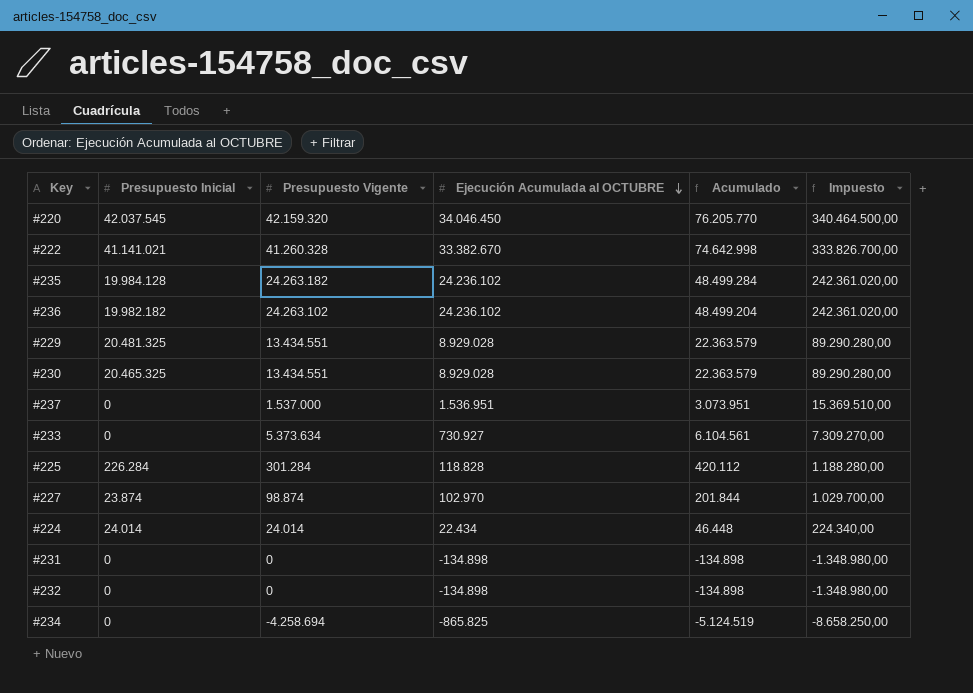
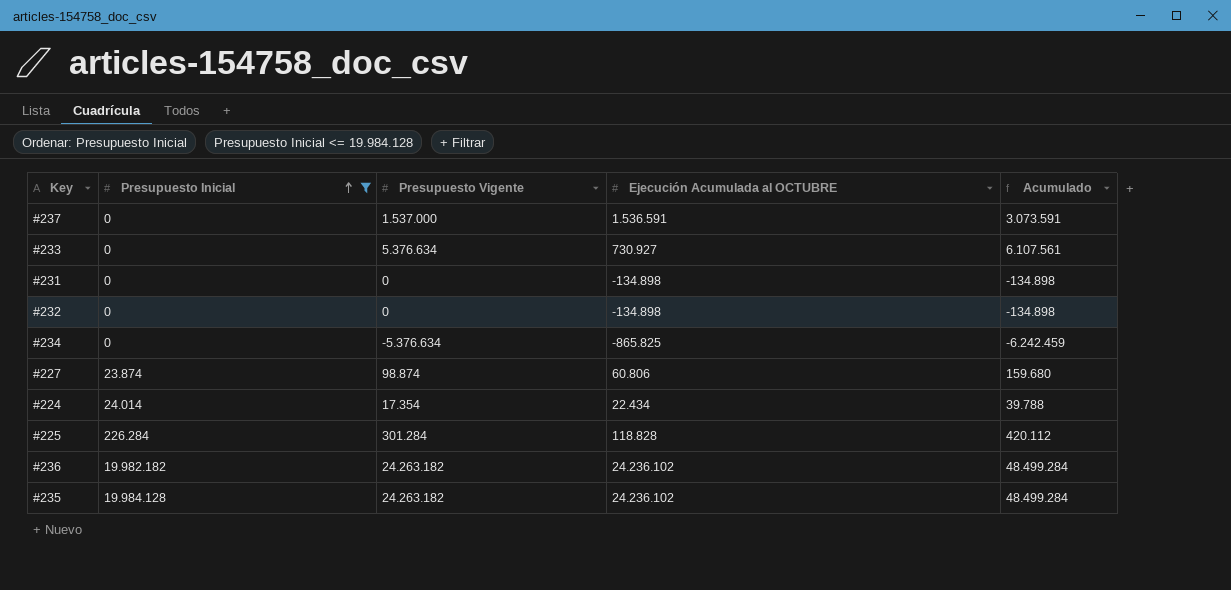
filter: none -> Presupuesto Inicial <= 19.984.128
row order: Ejecución Acumulada al OCTUBRE descending -> Presupuesto Inicial ascending
column Impuesto | formula: [Ejecución Acumulada al OCTUBRE] * 10 -> none
#237 | Ejecución Acumulada al OCTUBRE: 1.536.951 -> 1.536.591
#237 | Acumulado: 3.073.951 -> 3.073.591
#233 | Presupuesto Vigente: 5.373.634 -> 5.376.634
#233 | Acumulado: 6.104.561 -> 6.107.561
#234 | Presupuesto Vigente: -4.258.694 -> -5.376.634
#234 | Acumulado: -5.124.519 -> -6.242.459
#227 | Ejecución Acumulada al OCTUBRE: 102.970 -> 60.806
#227 | Acumulado: 201.844 -> 159.680
#224 | Presupuesto Vigente: 24.014 -> 17.354
#224 | Acumulado: 46.448 -> 39.788
#236 | Presupuesto Vigente: 24.263.102 -> 24.263.182
#236 | Acumulado: 48.499.204 -> 48.499.284

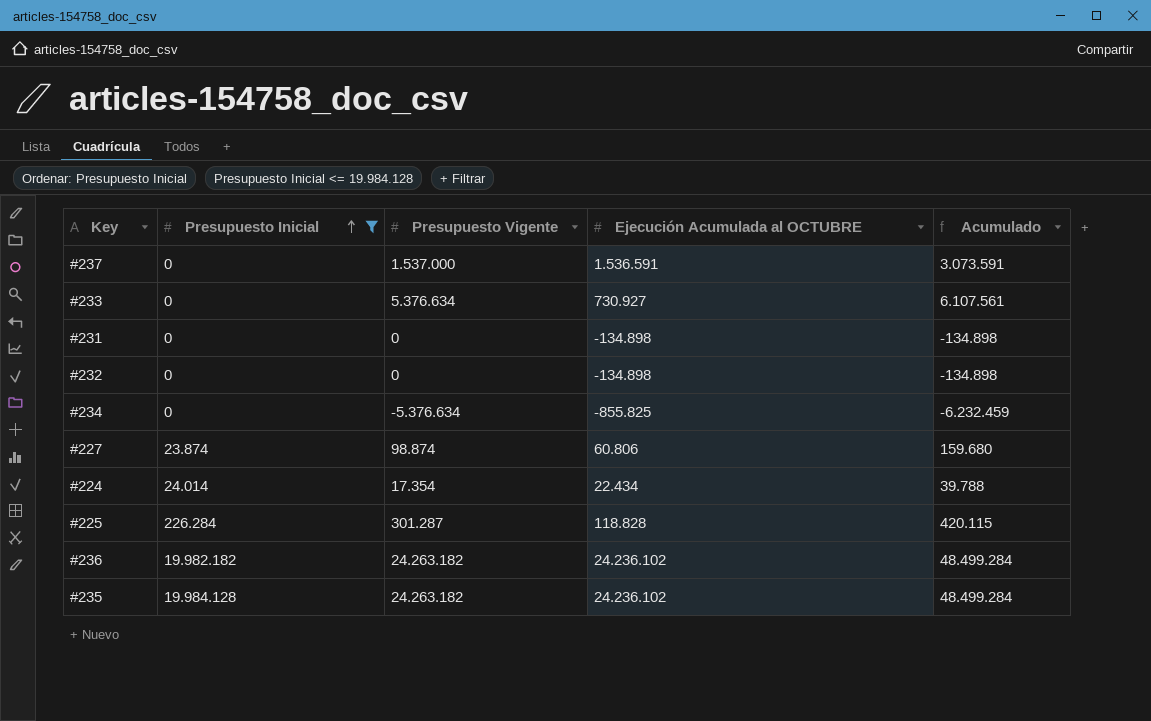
#234 | Ejecución Acumulada al OCTUBRE: -865.825 -> -855.825
#234 | Acumulado: -6.242.459 -> -6.232.459
#225 | Presupuesto Vigente: 301.284 -> 301.287
#225 | Acumulado: 420.112 -> 420.115

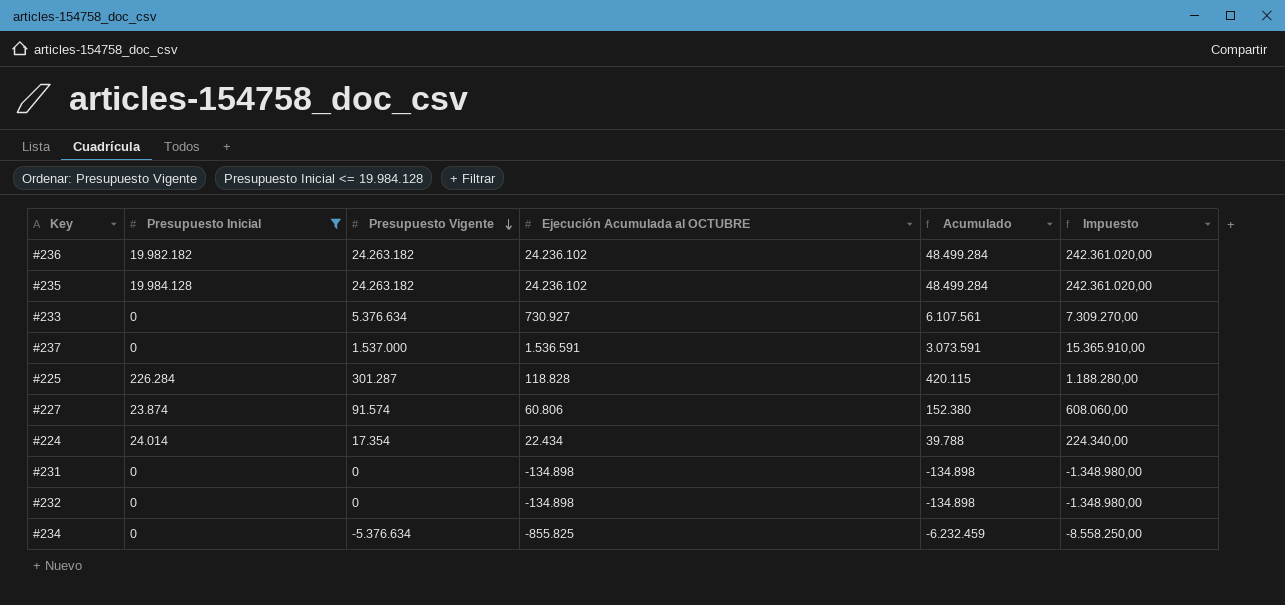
row order: Presupuesto Inicial ascending -> Presupuesto Vigente descending
column Impuesto | formula: none -> [Ejecución Acumulada al OCTUBRE] * 10
#227 | Presupuesto Vigente: 98.874 -> 91.574
#227 | Acumulado: 159.680 -> 152.380

